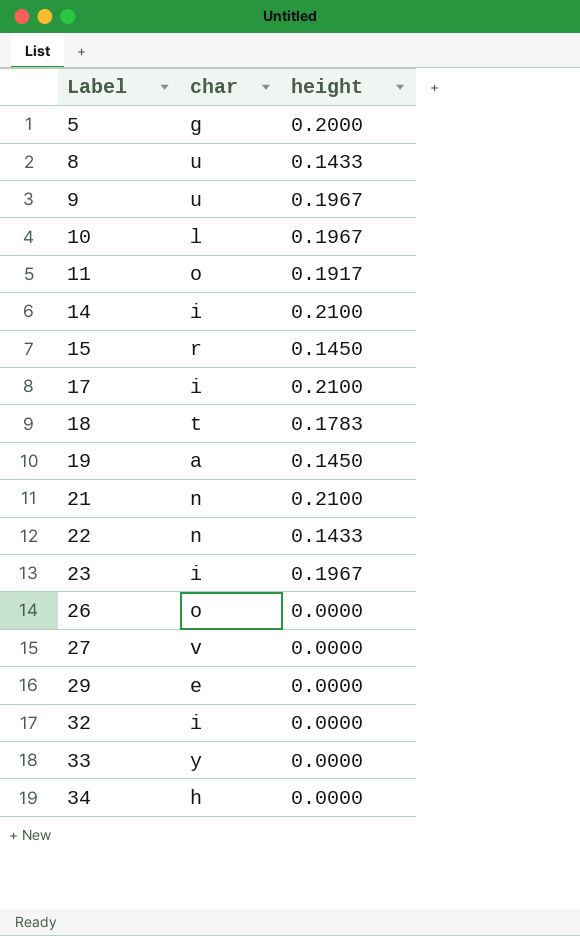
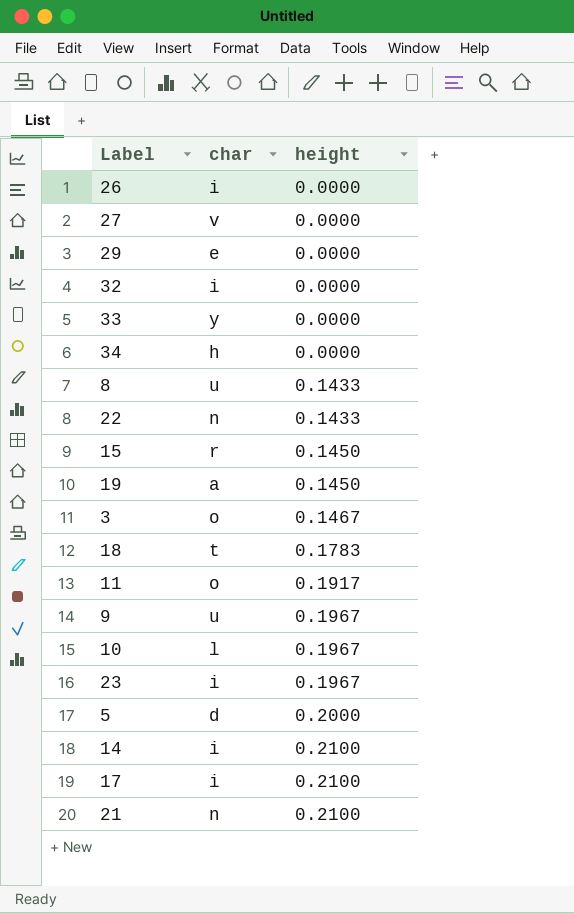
row order: Label ascending -> height ascending
26 | char: o -> i
row 3: none -> o | 0.1467
5 | char: g -> d

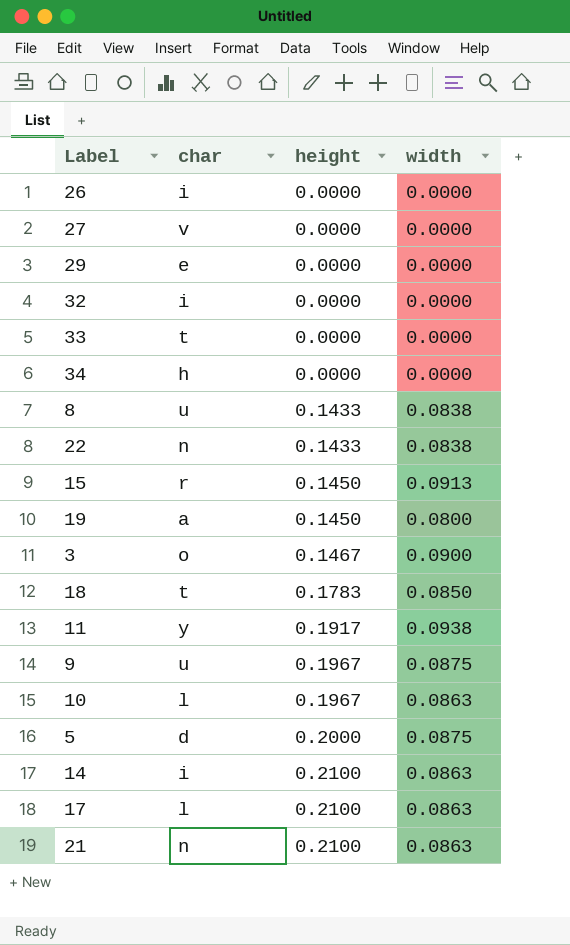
column width | position: none -> 4
row 23: i | 0.1967 -> none
33 | char: y -> t
11 | char: o -> y
17 | char: i -> l

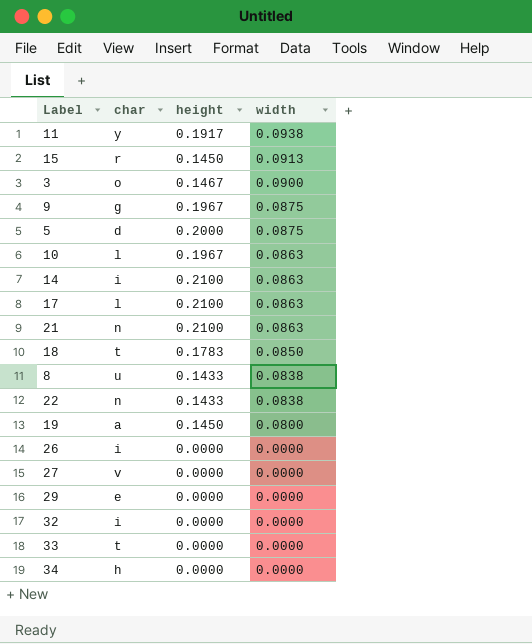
row order: height ascending -> width descending
9 | char: u -> g

